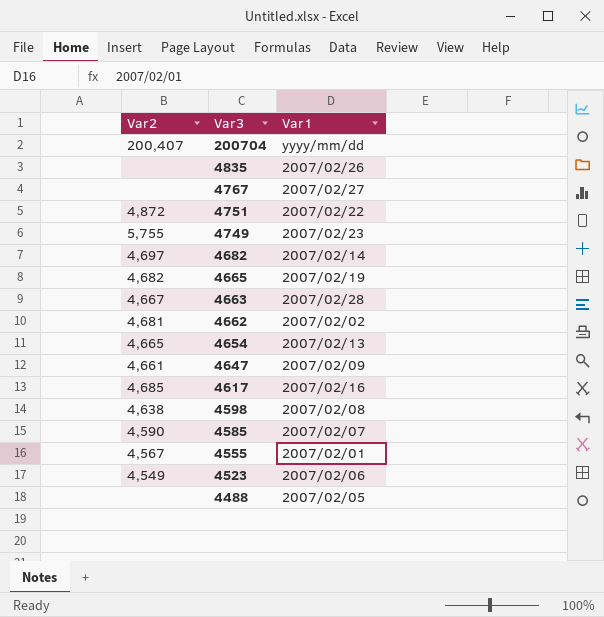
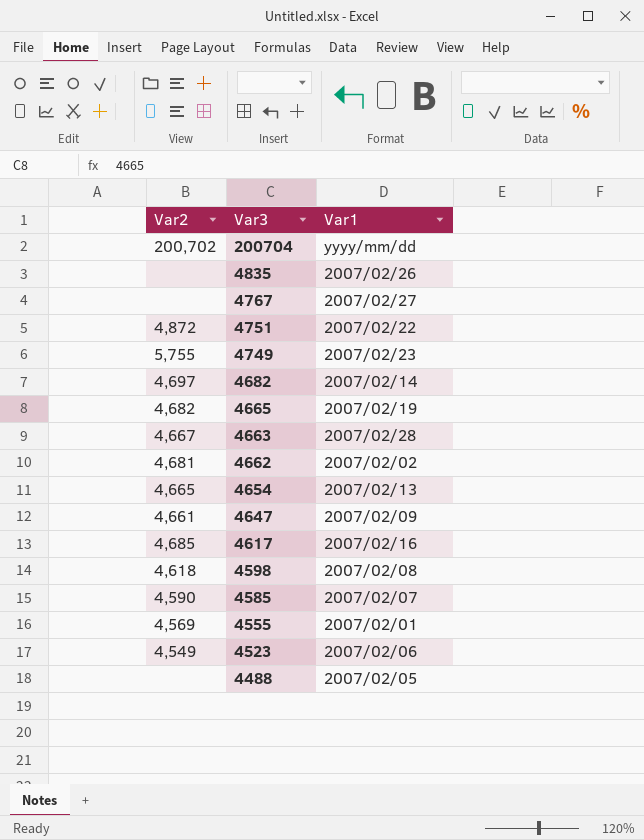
200704 | Var2: 200,407 -> 200,702
4598 | Var2: 4,638 -> 4,618
4555 | Var2: 4,567 -> 4,569

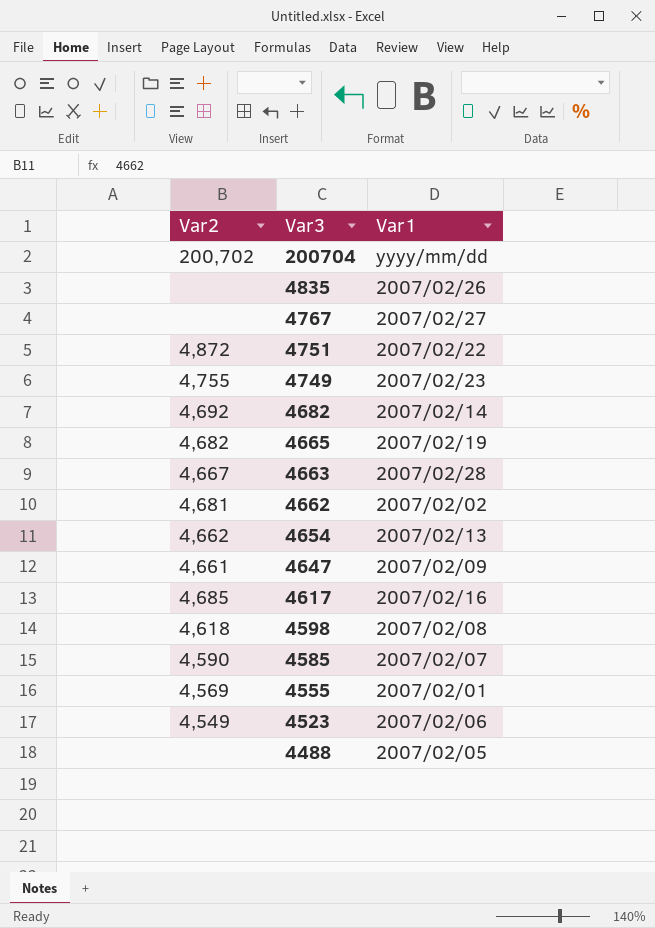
4749 | Var2: 5,755 -> 4,755
4682 | Var2: 4,697 -> 4,692
4654 | Var2: 4,665 -> 4,662

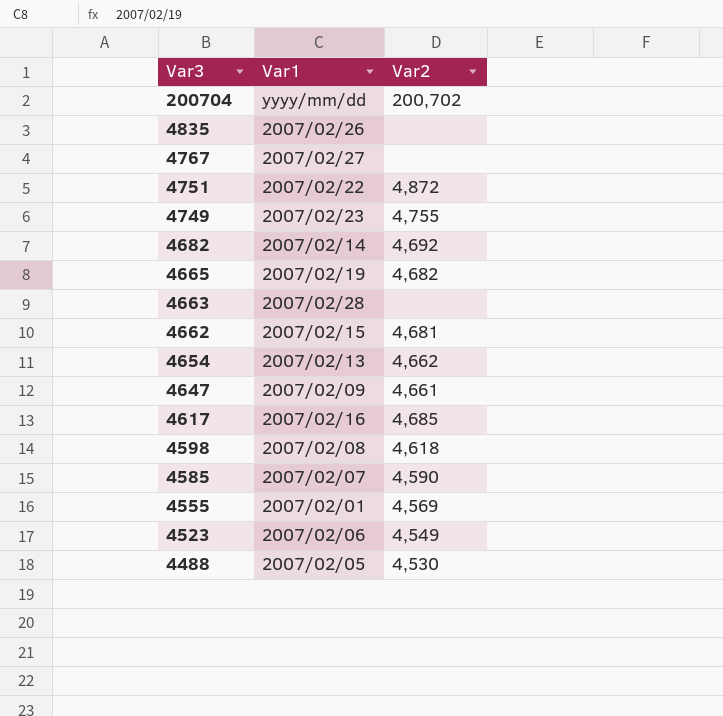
column Var2 | position: 1 -> 3
4663 | Var2: 4,667 -> none
4662 | Var1: 2007/02/02 -> 2007/02/15
4488 | Var2: none -> 4,530

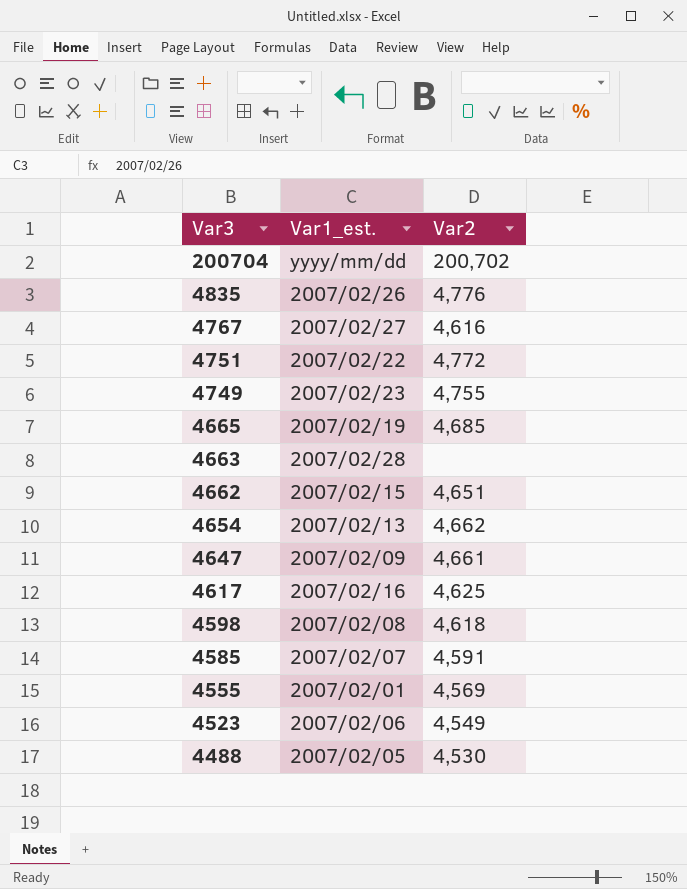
column name: Var1 -> Var1_est.
row 4682: 2007/02/14 | 4,692 -> none
4835 | Var2: none -> 4,776
4767 | Var2: none -> 4,616
4751 | Var2: 4,872 -> 4,772
4665 | Var2: 4,682 -> 4,685
4662 | Var2: 4,681 -> 4,651
4617 | Var2: 4,685 -> 4,625
4585 | Var2: 4,590 -> 4,591

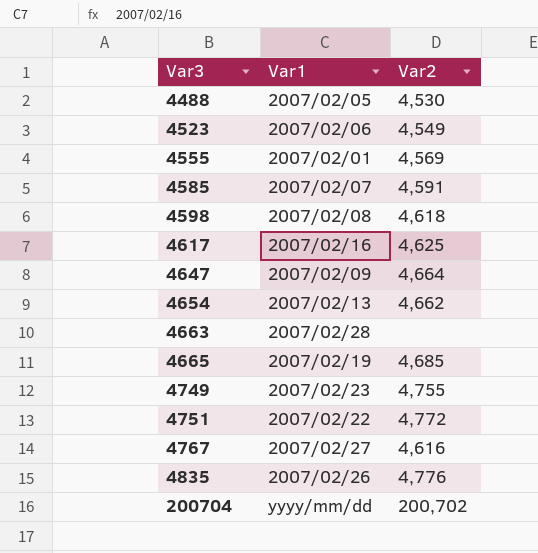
row order: Var3 descending -> Var3 ascending
column name: Var1_est. -> Var1
row 4662: 2007/02/15 | 4,651 -> none
4647 | Var2: 4,661 -> 4,664

